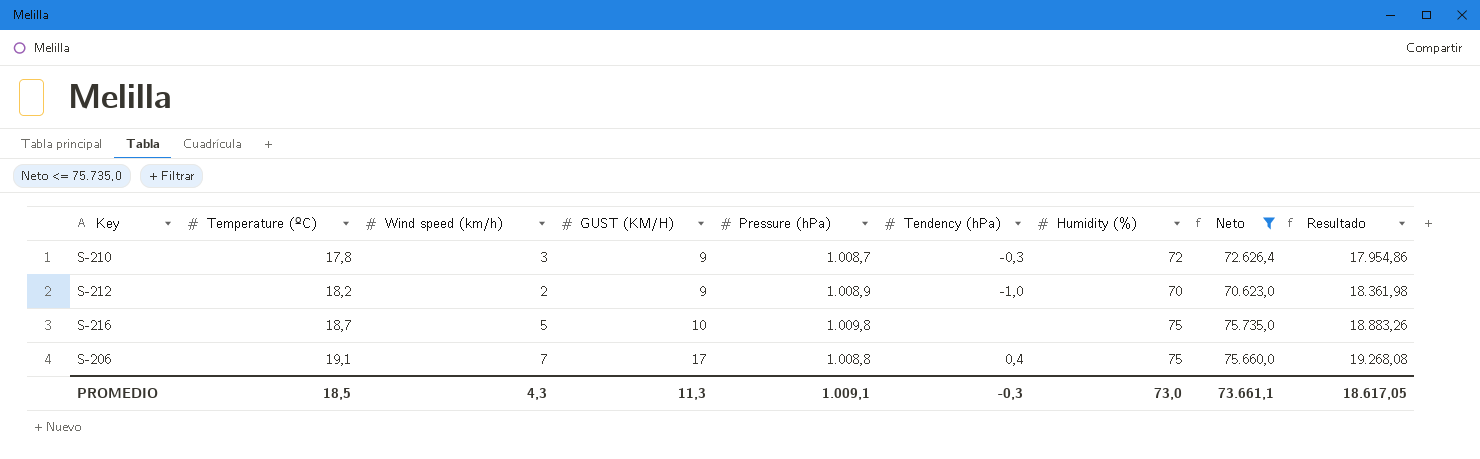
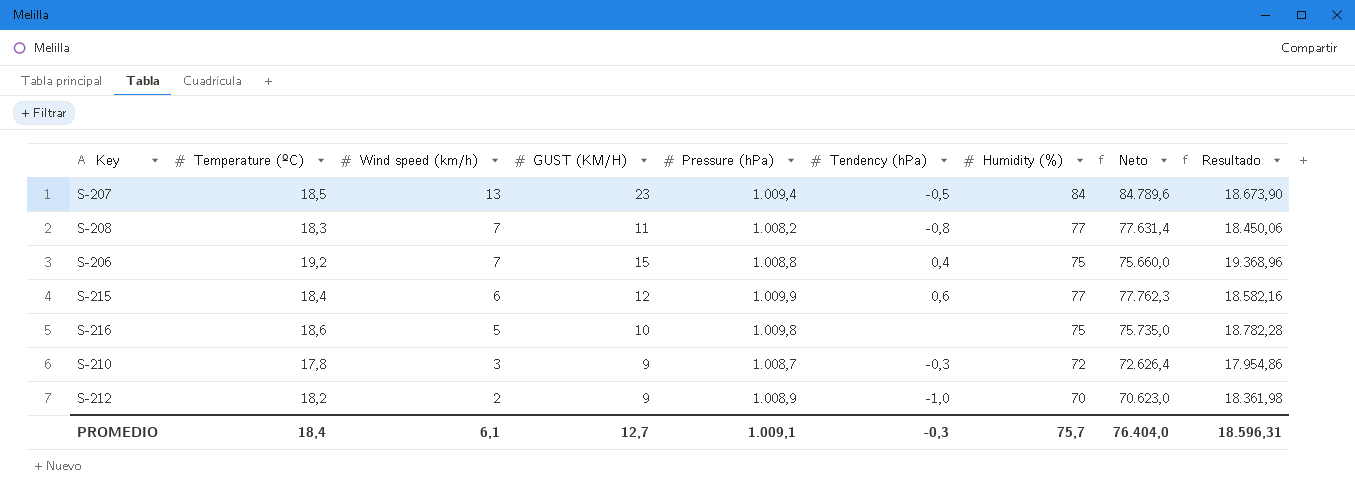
filter: Neto <= 75.735,0 -> none
row order: Temperature (ºC) ascending -> Wind speed (km/h) descending
S-206 | Temperature (ºC): 19,1 -> 19,2
S-206 | GUST (KM/H): 17 -> 15
S-206 | Resultado: 19.268,08 -> 19.368,96
S-216 | Temperature (ºC): 18,7 -> 18,6
S-216 | Resultado: 18.883,26 -> 18.782,28
PROMEDIO | Temperature (ºC): 18,5 -> 18,4
PROMEDIO | Wind speed (km/h): 4,3 -> 6,1
PROMEDIO | GUST (KM/H): 11,3 -> 12,7
PROMEDIO | Humidity (%): 73,0 -> 75,7
PROMEDIO | Neto: 73.661,1 -> 76.404,0
PROMEDIO | Resultado: 18.617,05 -> 18.596,31

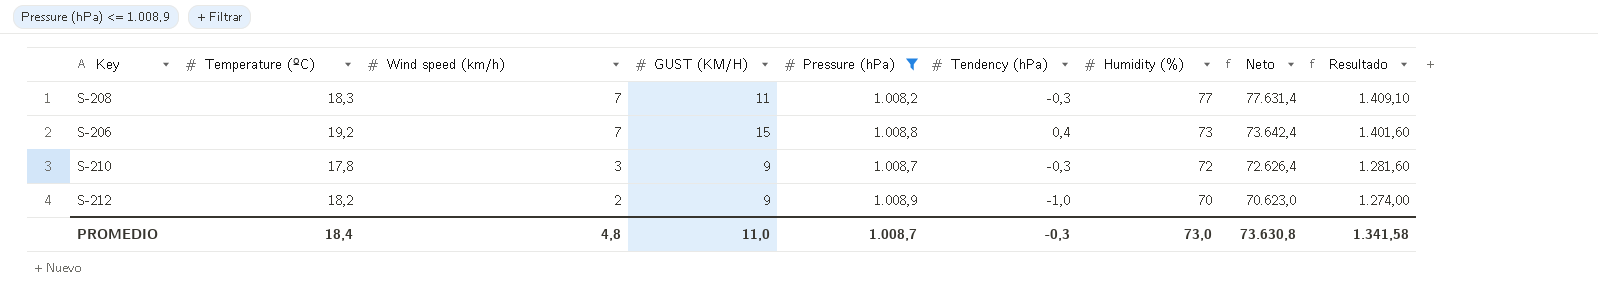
filter: none -> Pressure (hPa) <= 1.008,9
column Resultado | formula: [Temperature (ºC)] * [Pressure (hPa)] -> [Temperature (ºC)] * [Humidity (%)]
S-208 | Tendency (hPa): -0,8 -> -0,3
S-206 | Humidity (%): 75 -> 73
S-206 | Neto: 75.660,0 -> 73.642,4
PROMEDIO | Wind speed (km/h): 6,1 -> 4,8
PROMEDIO | GUST (KM/H): 12,7 -> 11,0
PROMEDIO | Pressure (hPa): 1.009,1 -> 1.008,7
PROMEDIO | Humidity (%): 75,7 -> 73,0
PROMEDIO | Neto: 76.404,0 -> 73.630,8
PROMEDIO | Resultado: 18.596,31 -> 1.341,58

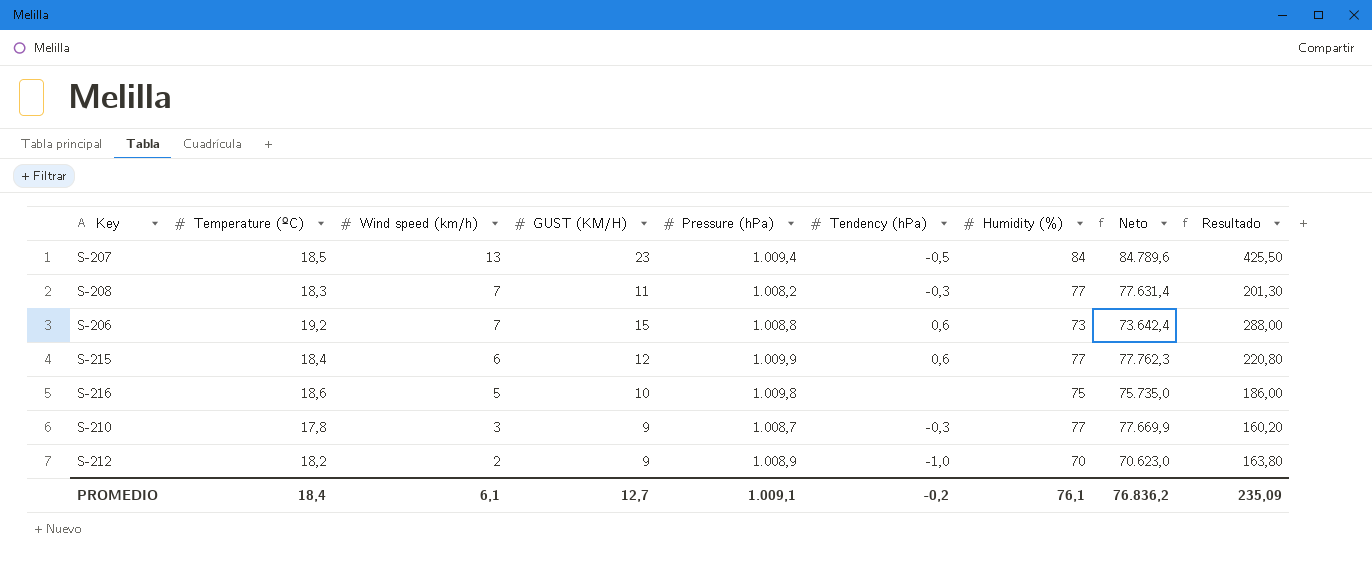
filter: Pressure (hPa) <= 1.008,9 -> none
column Resultado | formula: [Temperature (ºC)] * [Humidity (%)] -> [Temperature (ºC)] * [GUST (KM/H)]
S-206 | Tendency (hPa): 0,4 -> 0,6
S-210 | Humidity (%): 72 -> 77
S-210 | Neto: 72.626,4 -> 77.669,9
PROMEDIO | Wind speed (km/h): 4,8 -> 6,1
PROMEDIO | GUST (KM/H): 11,0 -> 12,7
PROMEDIO | Pressure (hPa): 1.008,7 -> 1.009,1
PROMEDIO | Tendency (hPa): -0,3 -> -0,2
PROMEDIO | Humidity (%): 73,0 -> 76,1
PROMEDIO | Neto: 73.630,8 -> 76.836,2
PROMEDIO | Resultado: 1.341,58 -> 235,09

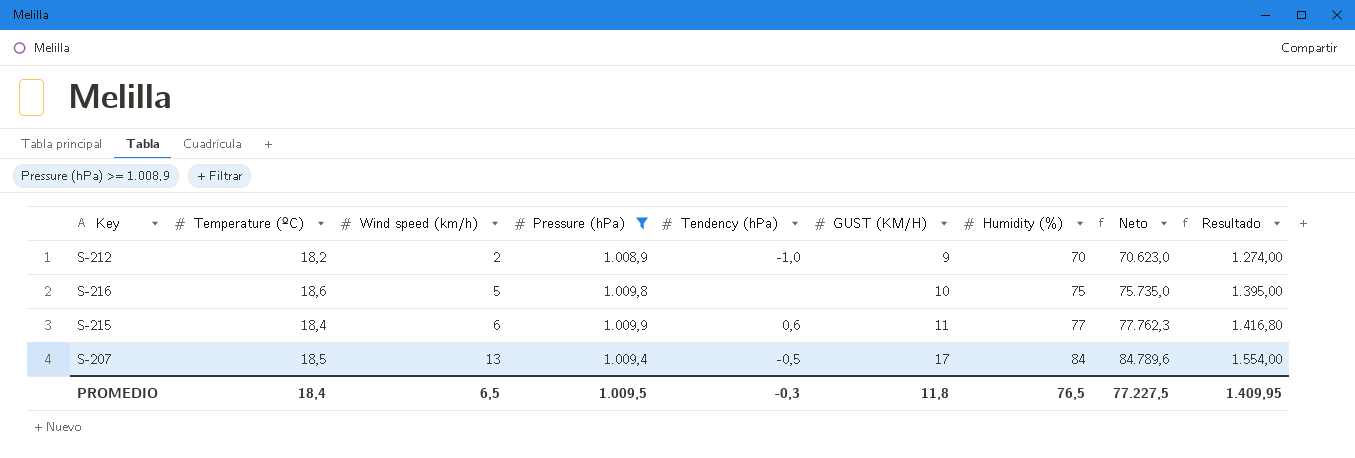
filter: none -> Pressure (hPa) >= 1.008,9
row order: Wind speed (km/h) descending -> Wind speed (km/h) ascending
column GUST (KM/H) | position: 4 -> 6
column Resultado | formula: [Temperature (ºC)] * [GUST (KM/H)] -> [Temperature (ºC)] * [Humidity (%)]
S-215 | GUST (KM/H): 12 -> 11
S-207 | GUST (KM/H): 23 -> 17
PROMEDIO | Wind speed (km/h): 6,1 -> 6,5
PROMEDIO | Pressure (hPa): 1.009,1 -> 1.009,5
PROMEDIO | Tendency (hPa): -0,2 -> -0,3
PROMEDIO | GUST (KM/H): 12,7 -> 11,8
PROMEDIO | Humidity (%): 76,1 -> 76,5
PROMEDIO | Neto: 76.836,2 -> 77.227,5
PROMEDIO | Resultado: 235,09 -> 1.409,95

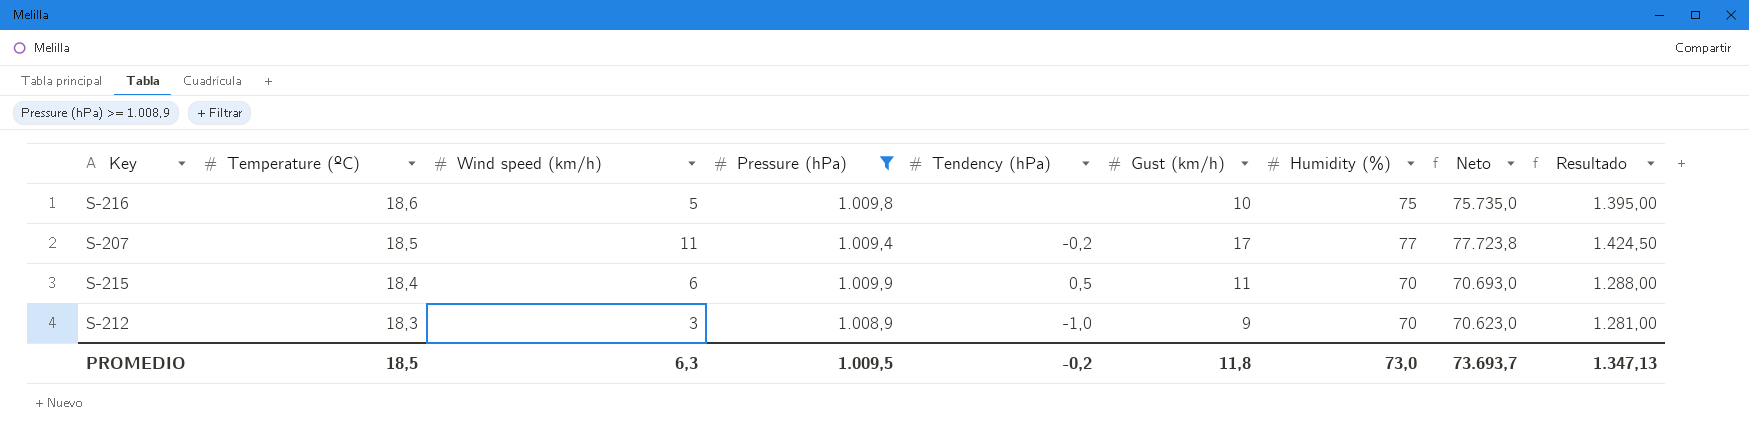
row order: Wind speed (km/h) ascending -> Temperature (ºC) descending
column name: GUST (KM/H) -> Gust (km/h)
S-207 | Wind speed (km/h): 13 -> 11
S-207 | Tendency (hPa): -0,5 -> -0,2
S-207 | Humidity (%): 84 -> 77
S-207 | Neto: 84.789,6 -> 77.723,8
S-207 | Resultado: 1.554,00 -> 1.424,50
S-215 | Tendency (hPa): 0,6 -> 0,5
S-215 | Humidity (%): 77 -> 70
S-215 | Neto: 77.762,3 -> 70.693,0
S-215 | Resultado: 1.416,80 -> 1.288,00
S-212 | Temperature (ºC): 18,2 -> 18,3
S-212 | Wind speed (km/h): 2 -> 3
S-212 | Resultado: 1.274,00 -> 1.281,00
PROMEDIO | Temperature (ºC): 18,4 -> 18,5
PROMEDIO | Wind speed (km/h): 6,5 -> 6,3
PROMEDIO | Tendency (hPa): -0,3 -> -0,2
PROMEDIO | Humidity (%): 76,5 -> 73,0
PROMEDIO | Neto: 77.227,5 -> 73.693,7
PROMEDIO | Resultado: 1.409,95 -> 1.347,13

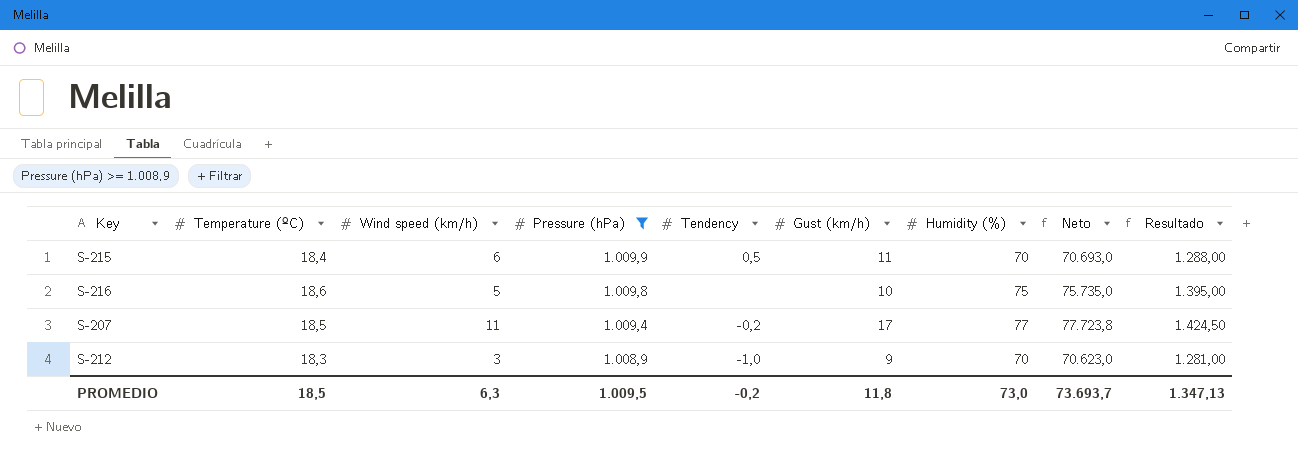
row order: Temperature (ºC) descending -> Pressure (hPa) descending
column name: Tendency (hPa) -> Tendency

